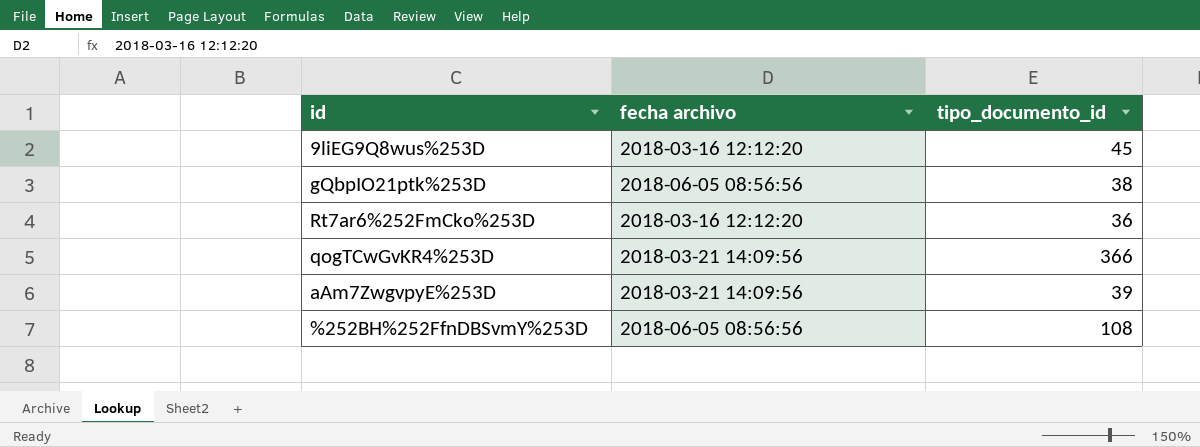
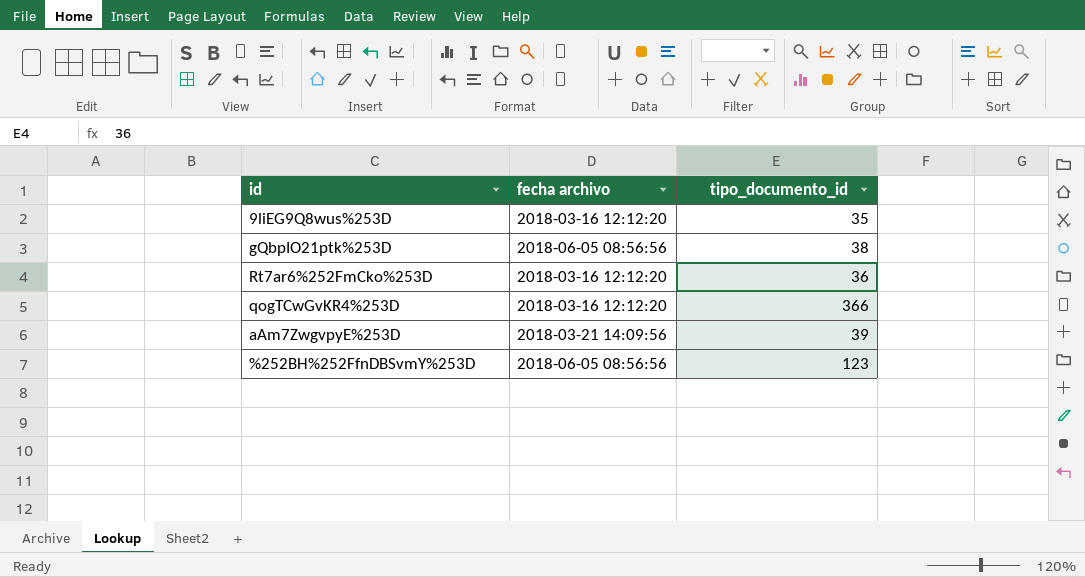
9liEG9Q8wus%253D | tipo_documento_id: 45 -> 35
qogTCwGvKR4%253D | fecha archivo: 2018-03-21 14:09:56 -> 2018-03-16 12:12:20
%252BH%252FfnDBSvmY%253D | tipo_documento_id: 108 -> 123

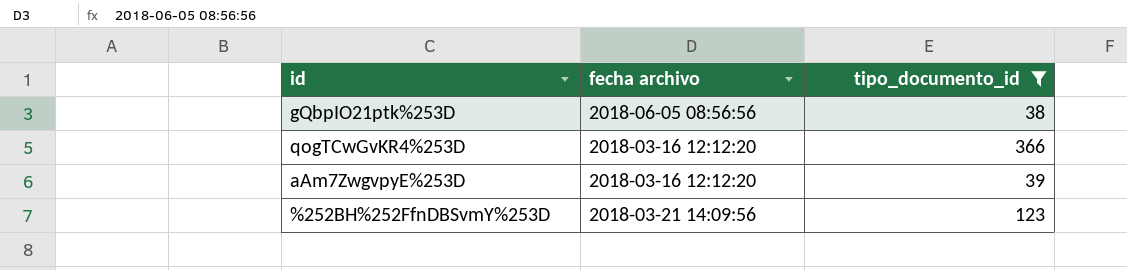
filter: none -> tipo_documento_id >= 38
aAm7ZwgvpyE%253D | fecha archivo: 2018-03-21 14:09:56 -> 2018-03-16 12:12:20
%252BH%252FfnDBSvmY%253D | fecha archivo: 2018-06-05 08:56:56 -> 2018-03-21 14:09:56

